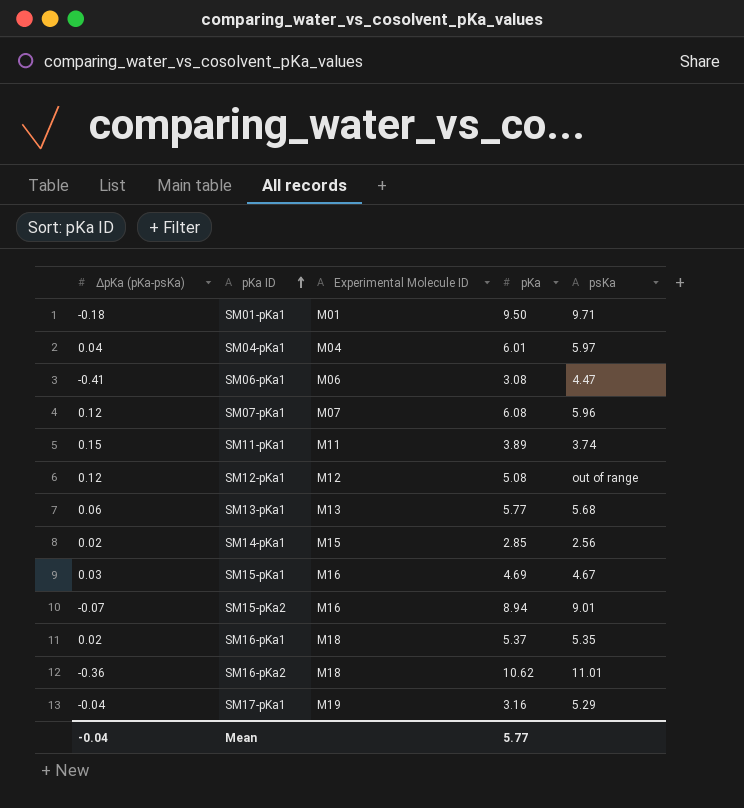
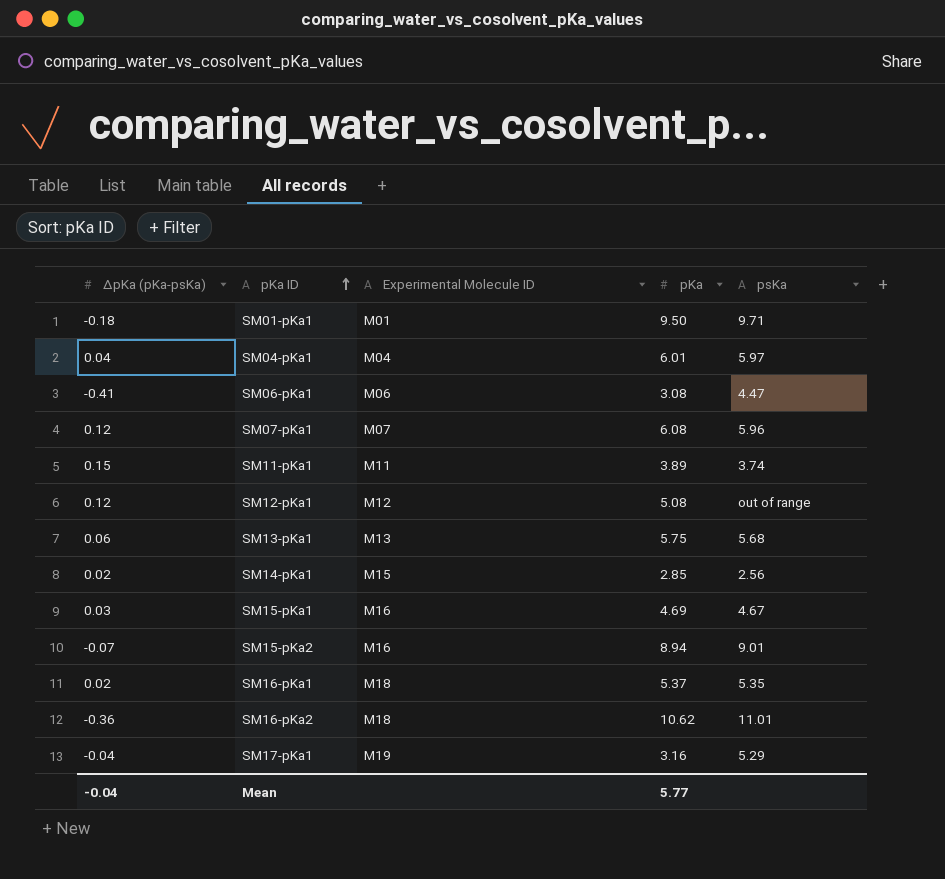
SM13-pKa1 | pKa: 5.77 -> 5.75

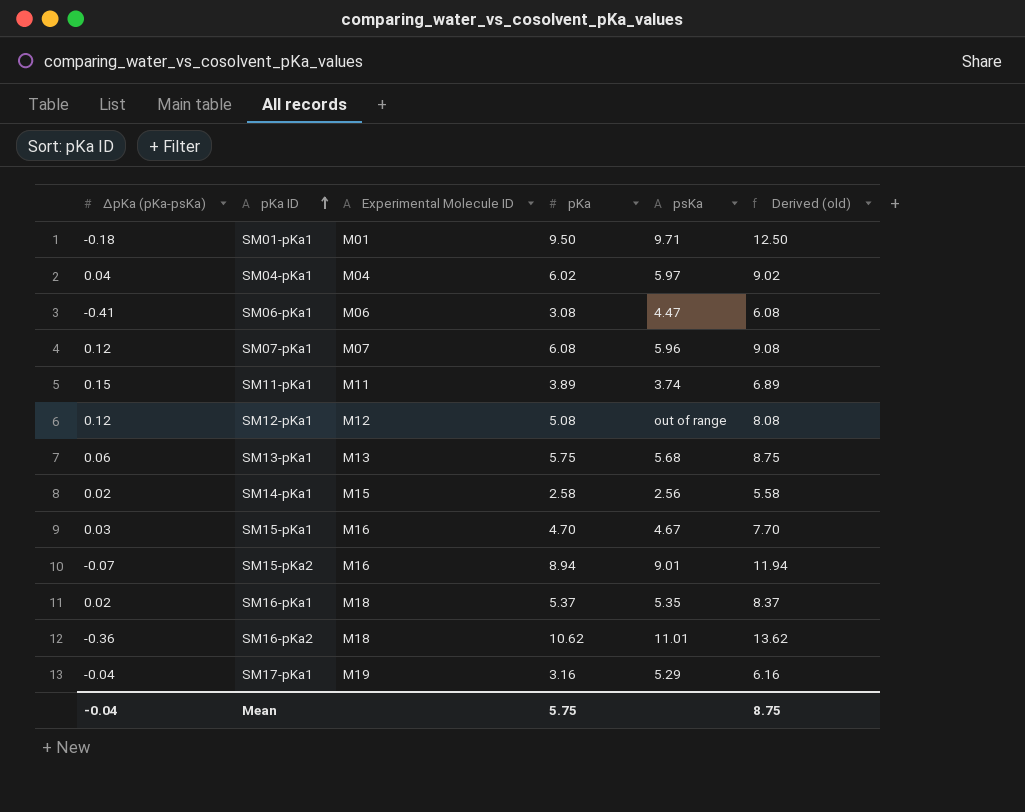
column Derived (old) | formula: none -> [pKa] + 3
SM04-pKa1 | pKa: 6.01 -> 6.02
SM14-pKa1 | pKa: 2.85 -> 2.58
SM15-pKa1 | pKa: 4.69 -> 4.70
Mean | pKa: 5.77 -> 5.75

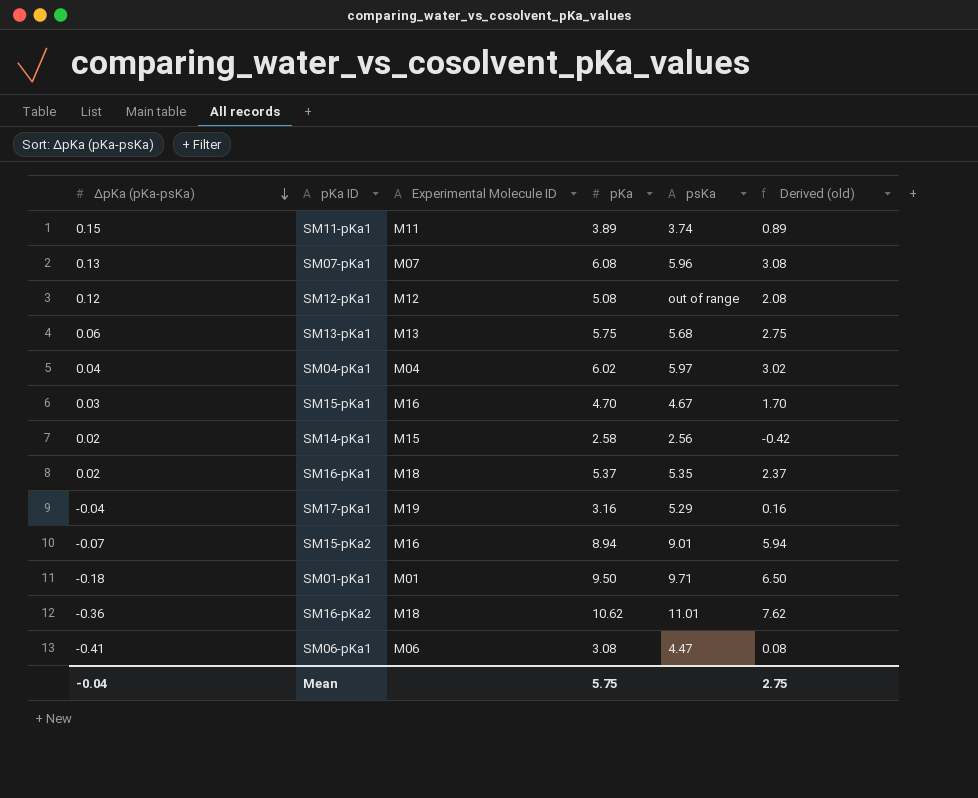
row order: pKa ID ascending -> ΔpKa (pKa-psKa) descending
column Derived (old) | formula: [pKa] + 3 -> [pKa] - 3
SM07-pKa1 | ΔpKa (pKa-psKa): 0.12 -> 0.13
Mean | Derived (old): 8.75 -> 2.75

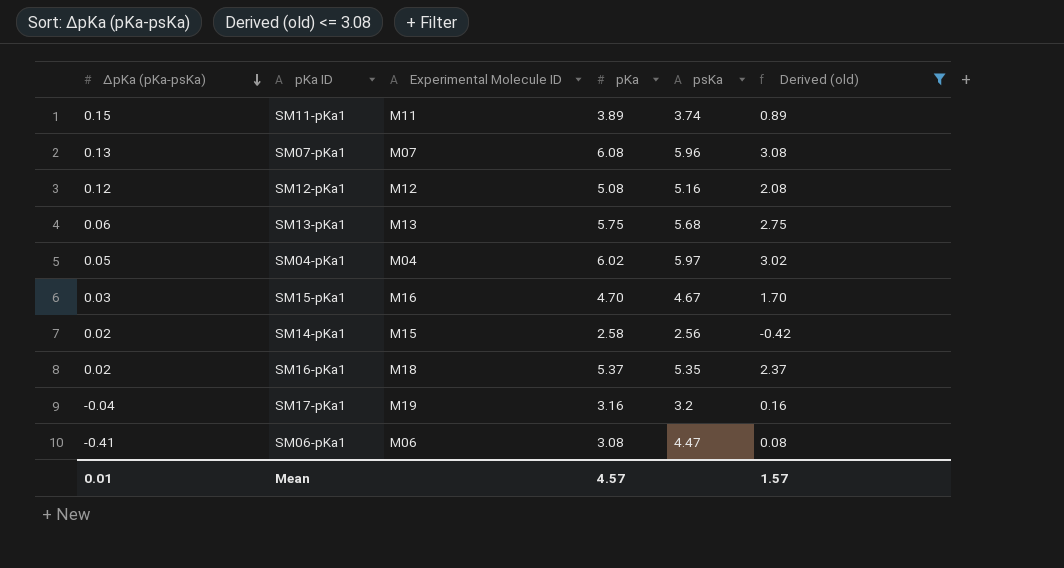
filter: none -> Derived (old) <= 3.08
SM12-pKa1 | psKa: out of range -> 5.16
SM04-pKa1 | ΔpKa (pKa-psKa): 0.04 -> 0.05
SM17-pKa1 | psKa: 5.29 -> 3.2
Mean | ΔpKa (pKa-psKa): -0.04 -> 0.01
Mean | pKa: 5.75 -> 4.57
Mean | Derived (old): 2.75 -> 1.57

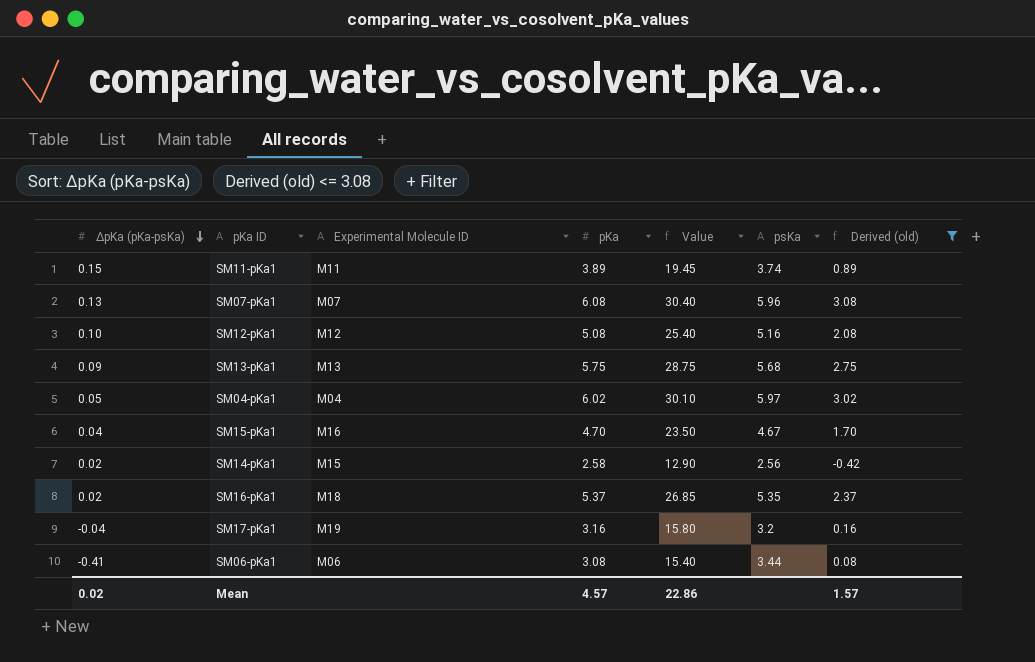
column Value | formula: none -> [pKa] * 5
SM12-pKa1 | ΔpKa (pKa-psKa): 0.12 -> 0.10
SM13-pKa1 | ΔpKa (pKa-psKa): 0.06 -> 0.09
SM15-pKa1 | ΔpKa (pKa-psKa): 0.03 -> 0.04
SM06-pKa1 | psKa: 4.47 -> 3.44
Mean | ΔpKa (pKa-psKa): 0.01 -> 0.02

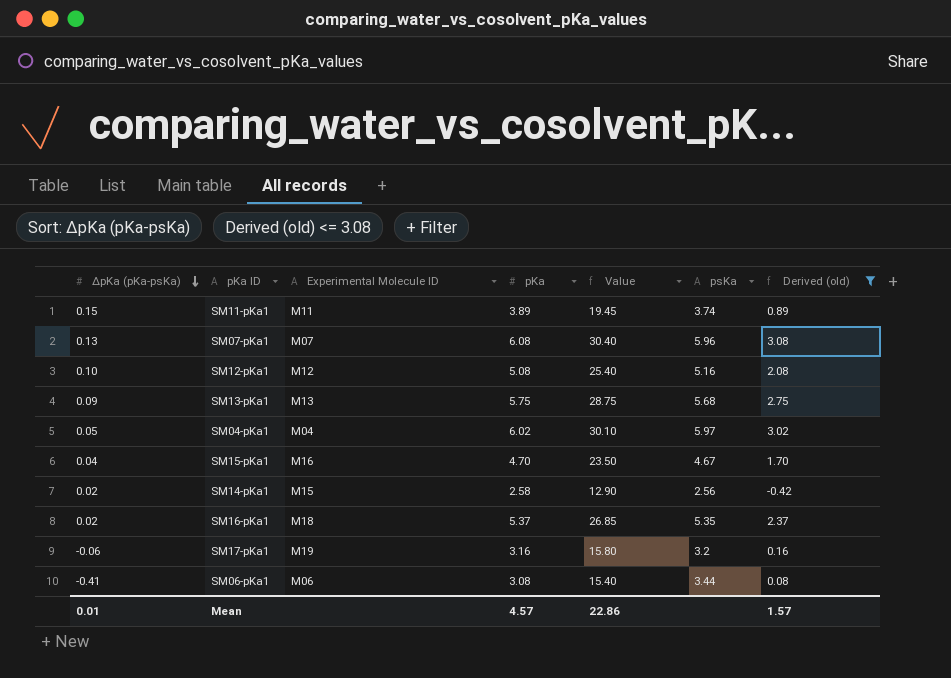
SM17-pKa1 | ΔpKa (pKa-psKa): -0.04 -> -0.06
Mean | ΔpKa (pKa-psKa): 0.02 -> 0.01

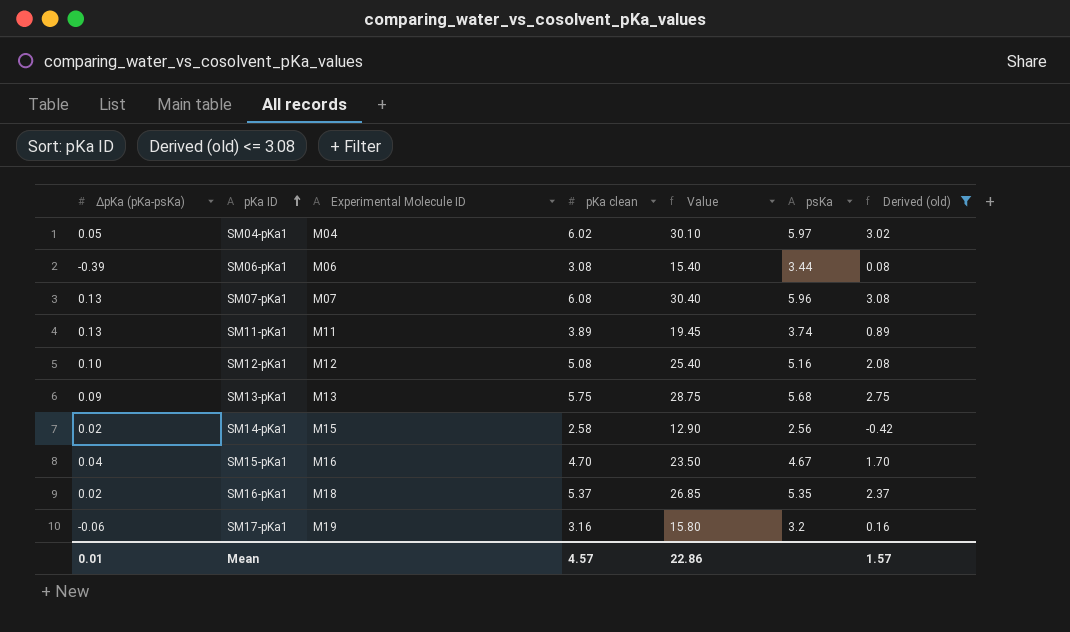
row order: ΔpKa (pKa-psKa) descending -> pKa ID ascending
column name: pKa -> pKa clean
SM06-pKa1 | ΔpKa (pKa-psKa): -0.41 -> -0.39
SM11-pKa1 | ΔpKa (pKa-psKa): 0.15 -> 0.13

